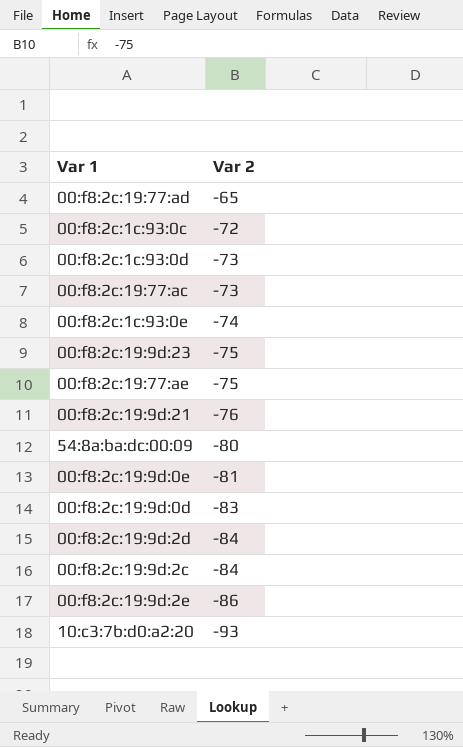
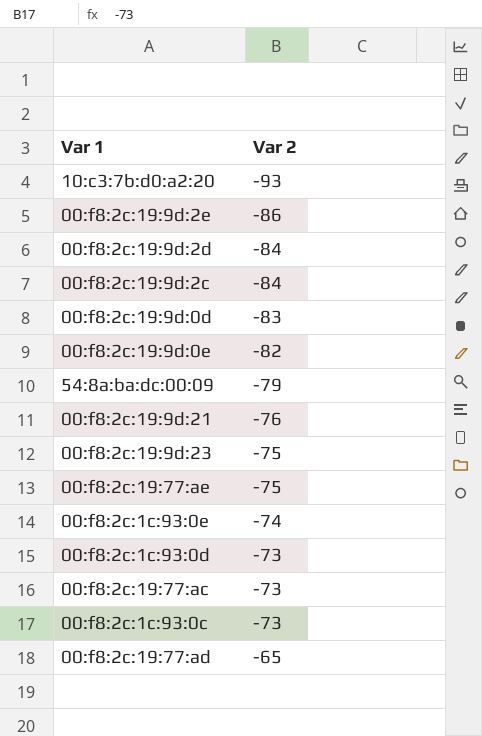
row order: Var 2 descending -> Var 2 ascending
00:f8:2c:19:9d:0e | Var 2: -81 -> -82
54:8a:ba:dc:00:09 | Var 2: -80 -> -79
00:f8:2c:1c:93:0c | Var 2: -72 -> -73

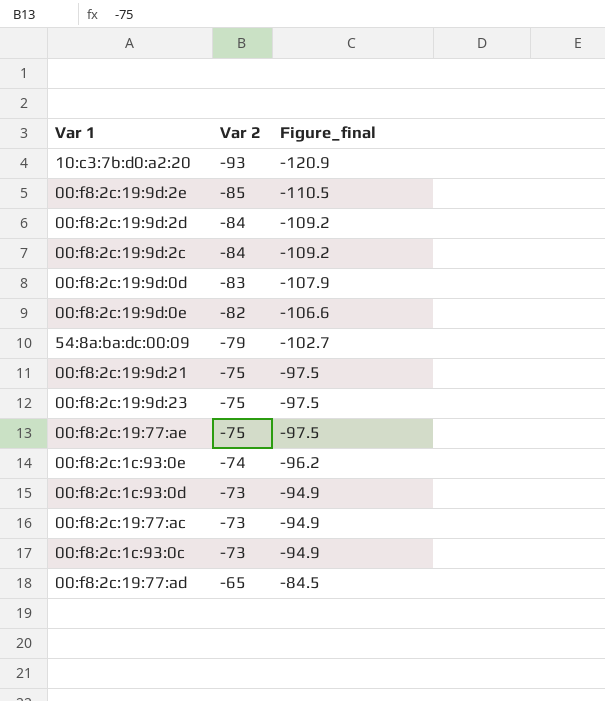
column Figure_final | formula: none -> [Var 2] * 1.3
00:f8:2c:19:9d:2e | Var 2: -86 -> -85
00:f8:2c:19:9d:21 | Var 2: -76 -> -75

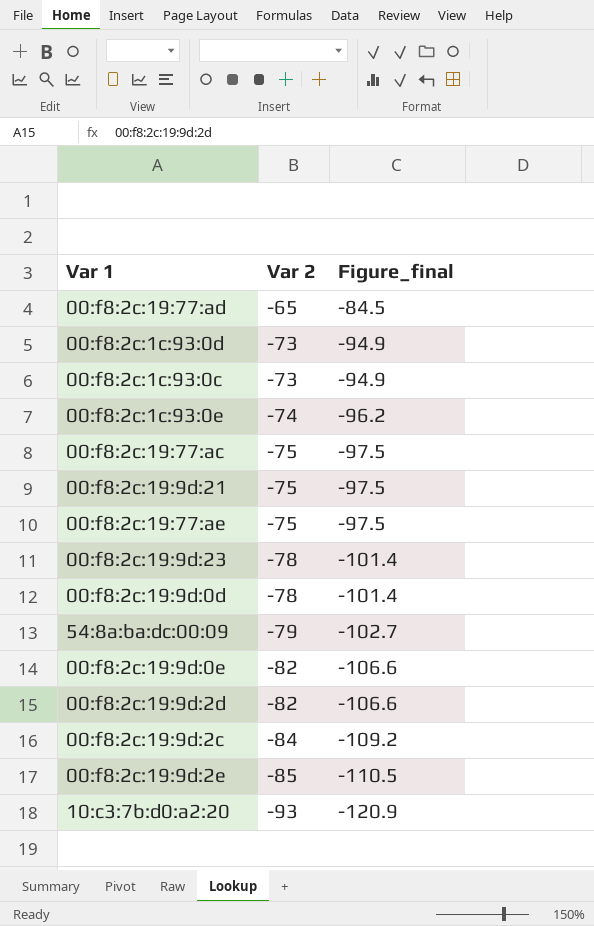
row order: Var 2 ascending -> Var 2 descending
00:f8:2c:19:77:ac | Var 2: -73 -> -75
00:f8:2c:19:77:ac | Figure_final: -94.9 -> -97.5
00:f8:2c:19:9d:23 | Var 2: -75 -> -78
00:f8:2c:19:9d:23 | Figure_final: -97.5 -> -101.4
00:f8:2c:19:9d:0d | Var 2: -83 -> -78
00:f8:2c:19:9d:0d | Figure_final: -107.9 -> -101.4
00:f8:2c:19:9d:2d | Var 2: -84 -> -82
00:f8:2c:19:9d:2d | Figure_final: -109.2 -> -106.6

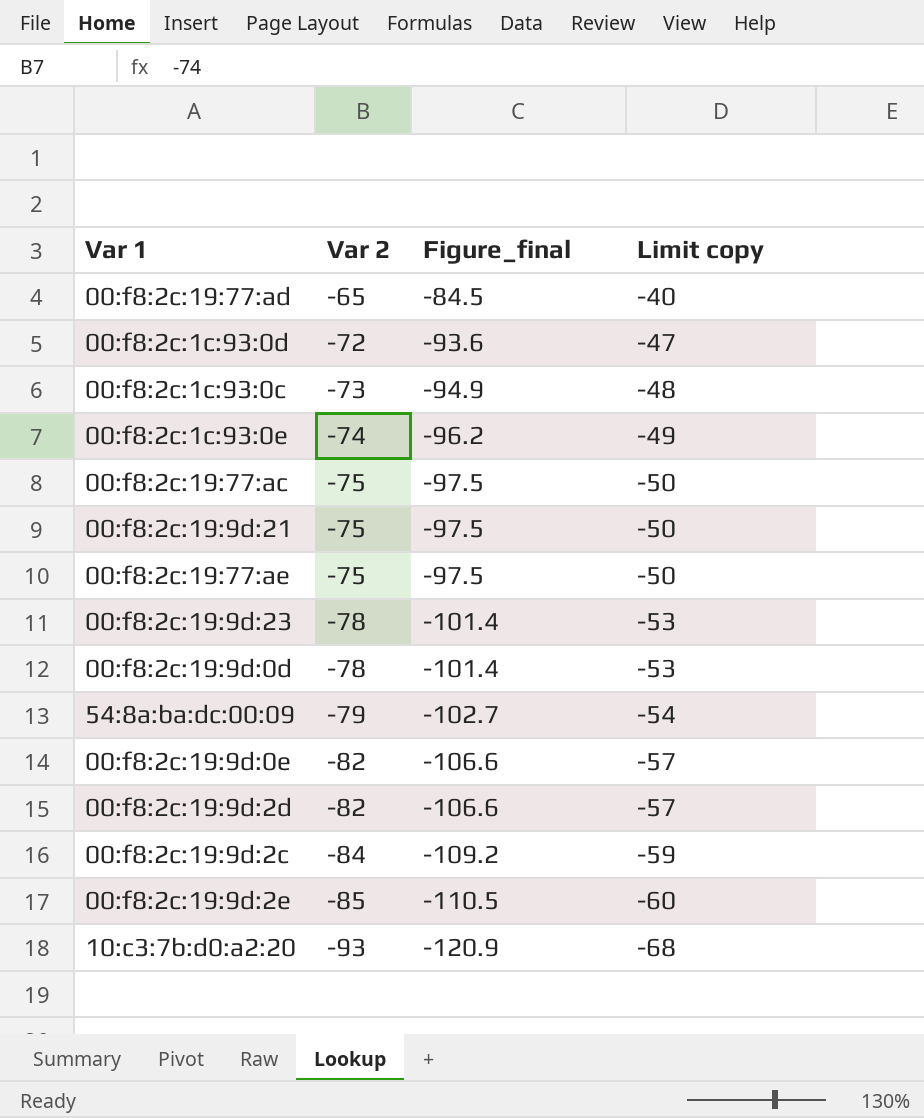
column Limit copy | formula: none -> [Var 2] + 25
00:f8:2c:1c:93:0d | Var 2: -73 -> -72
00:f8:2c:1c:93:0d | Figure_final: -94.9 -> -93.6

